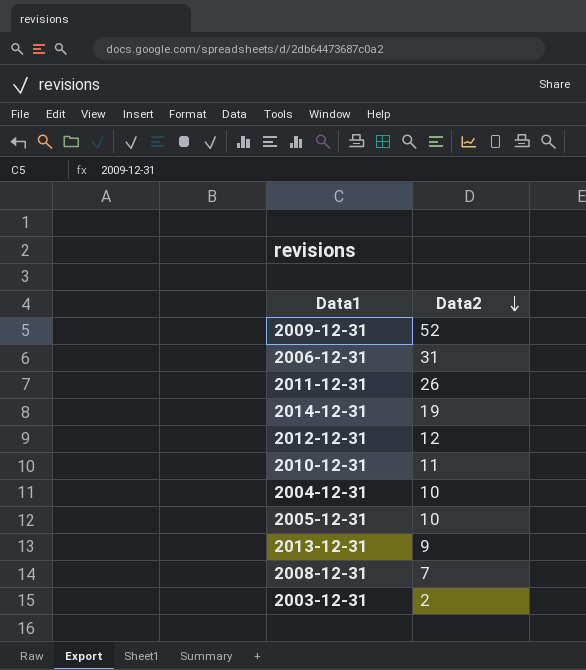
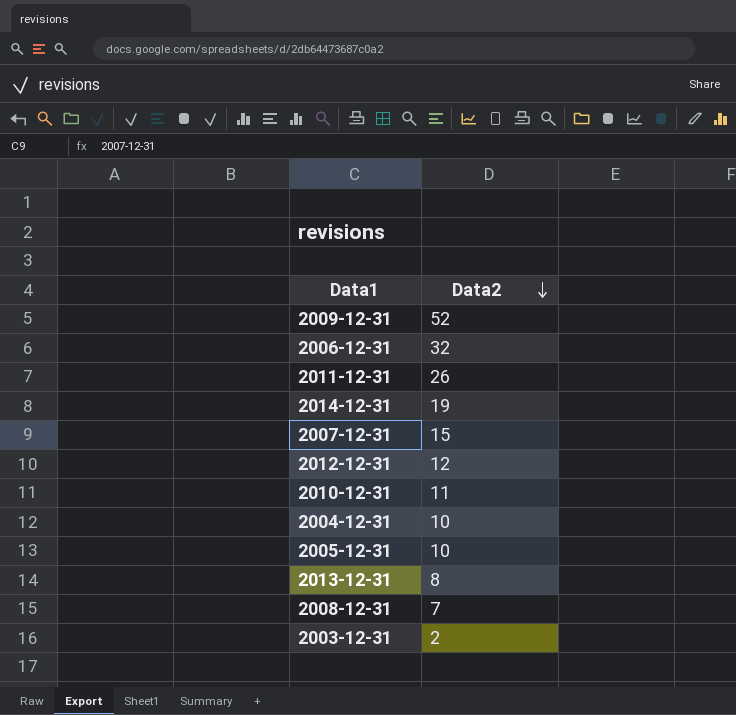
2006-12-31 | Data2: 31 -> 32
row 2007-12-31: none -> 15
2013-12-31 | Data2: 9 -> 8

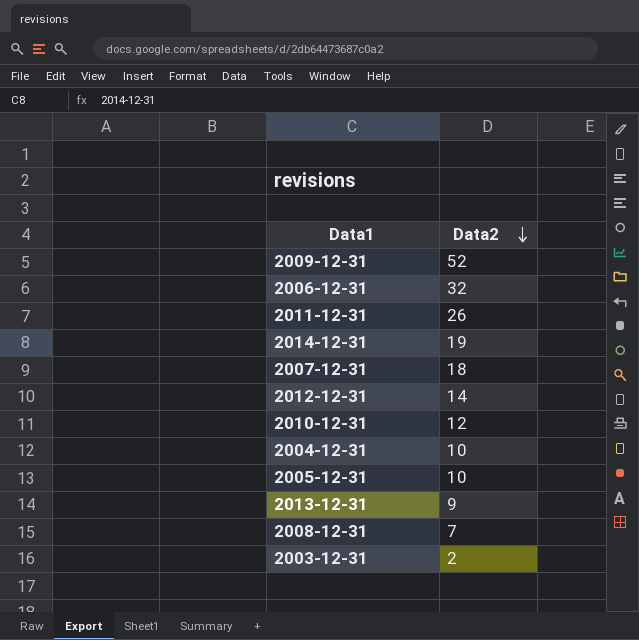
2007-12-31 | Data2: 15 -> 18
2012-12-31 | Data2: 12 -> 14
2010-12-31 | Data2: 11 -> 12
2013-12-31 | Data2: 8 -> 9

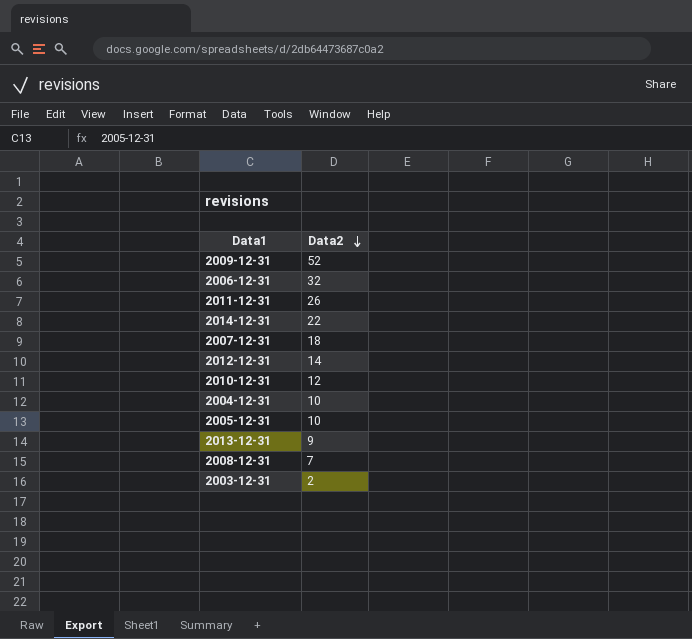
2014-12-31 | Data2: 19 -> 22

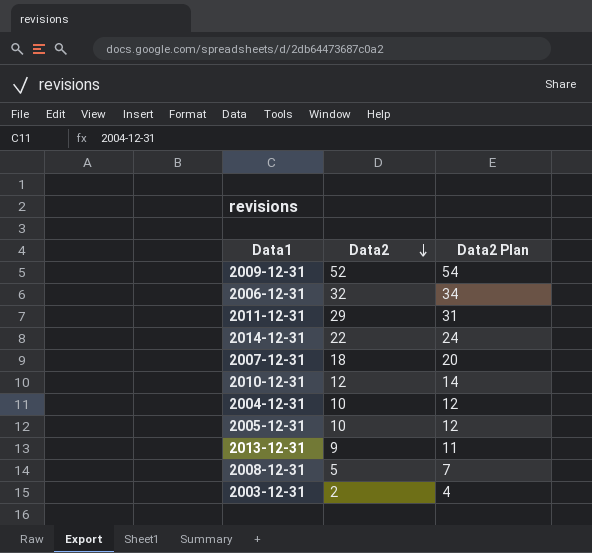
column Data2 Plan | formula: none -> [Data2] + 2
row 2012-12-31: 14 -> none
2011-12-31 | Data2: 26 -> 29
2008-12-31 | Data2: 7 -> 5

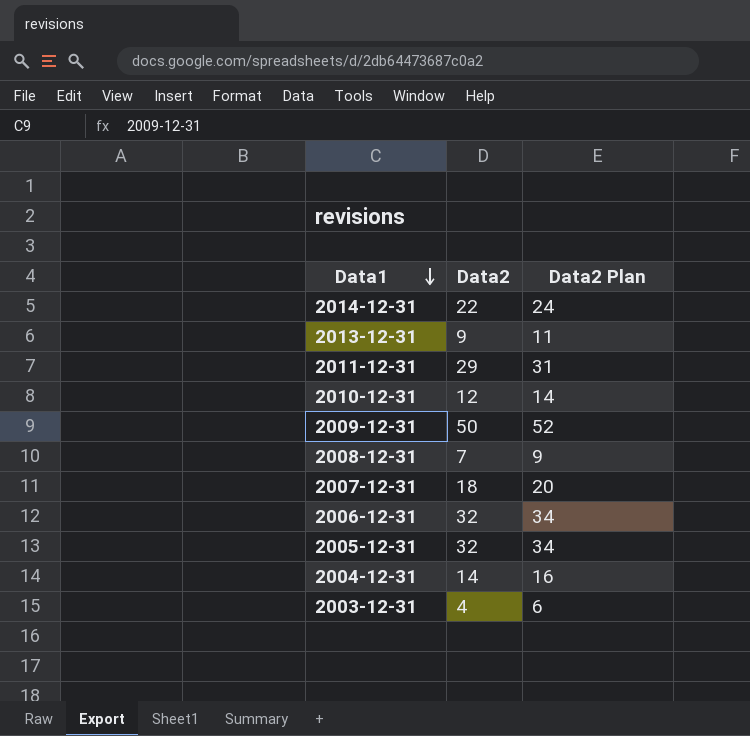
row order: Data2 descending -> Data1 descending
2009-12-31 | Data2: 52 -> 50
2009-12-31 | Data2 Plan: 54 -> 52
2008-12-31 | Data2: 5 -> 7
2008-12-31 | Data2 Plan: 7 -> 9
2005-12-31 | Data2: 10 -> 32
2005-12-31 | Data2 Plan: 12 -> 34
2004-12-31 | Data2: 10 -> 14
2004-12-31 | Data2 Plan: 12 -> 16
2003-12-31 | Data2: 2 -> 4
2003-12-31 | Data2 Plan: 4 -> 6

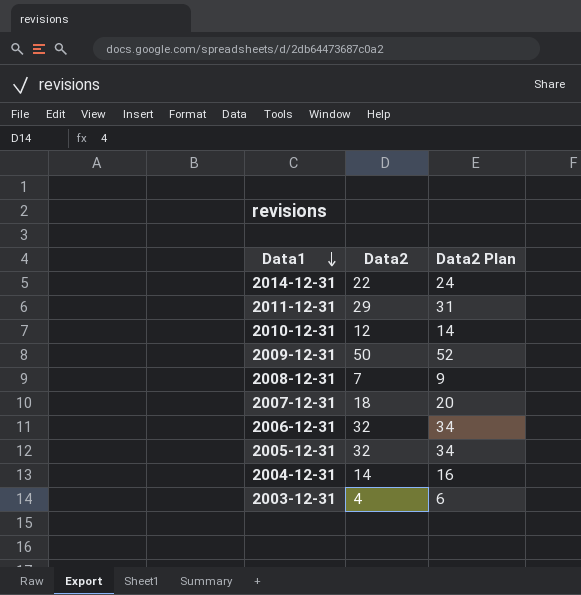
row 2013-12-31: 9 | 11 -> none

